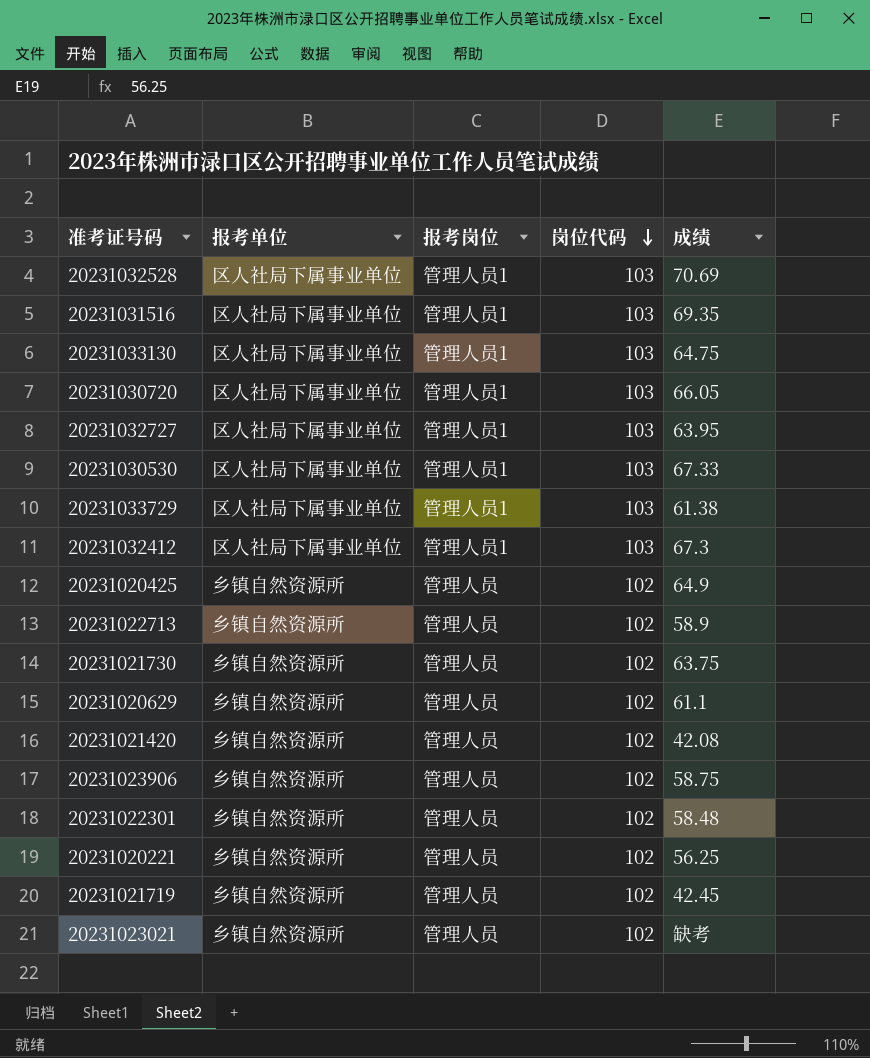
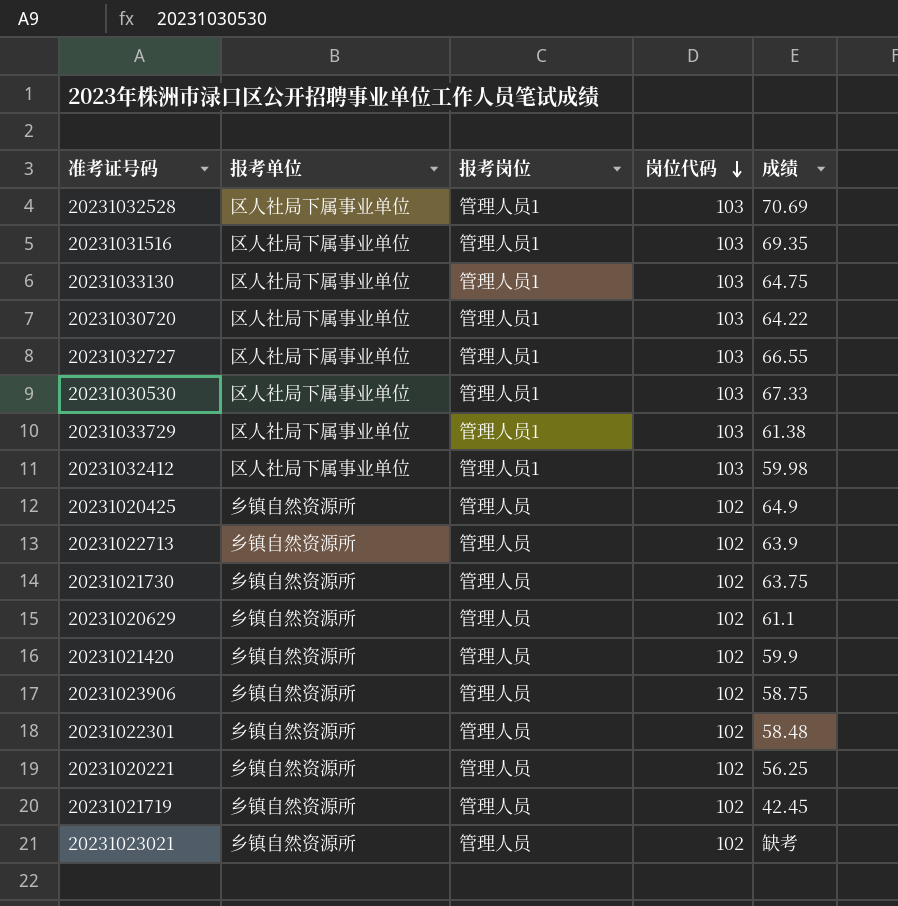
20231030720 | 成绩: 66.05 -> 64.22
20231032727 | 成绩: 63.95 -> 66.55
20231032412 | 成绩: 67.3 -> 59.98
20231022713 | 成绩: 58.9 -> 63.9
20231021420 | 成绩: 42.08 -> 59.9

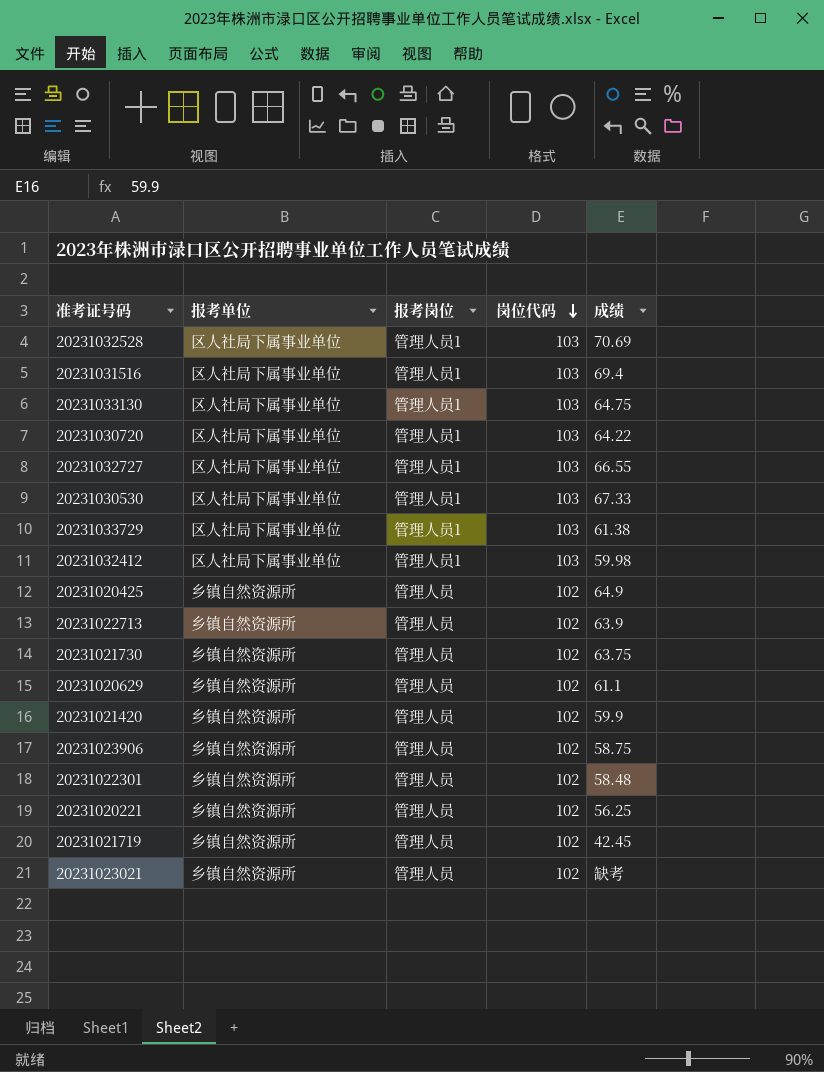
20231031516 | 成绩: 69.35 -> 69.4

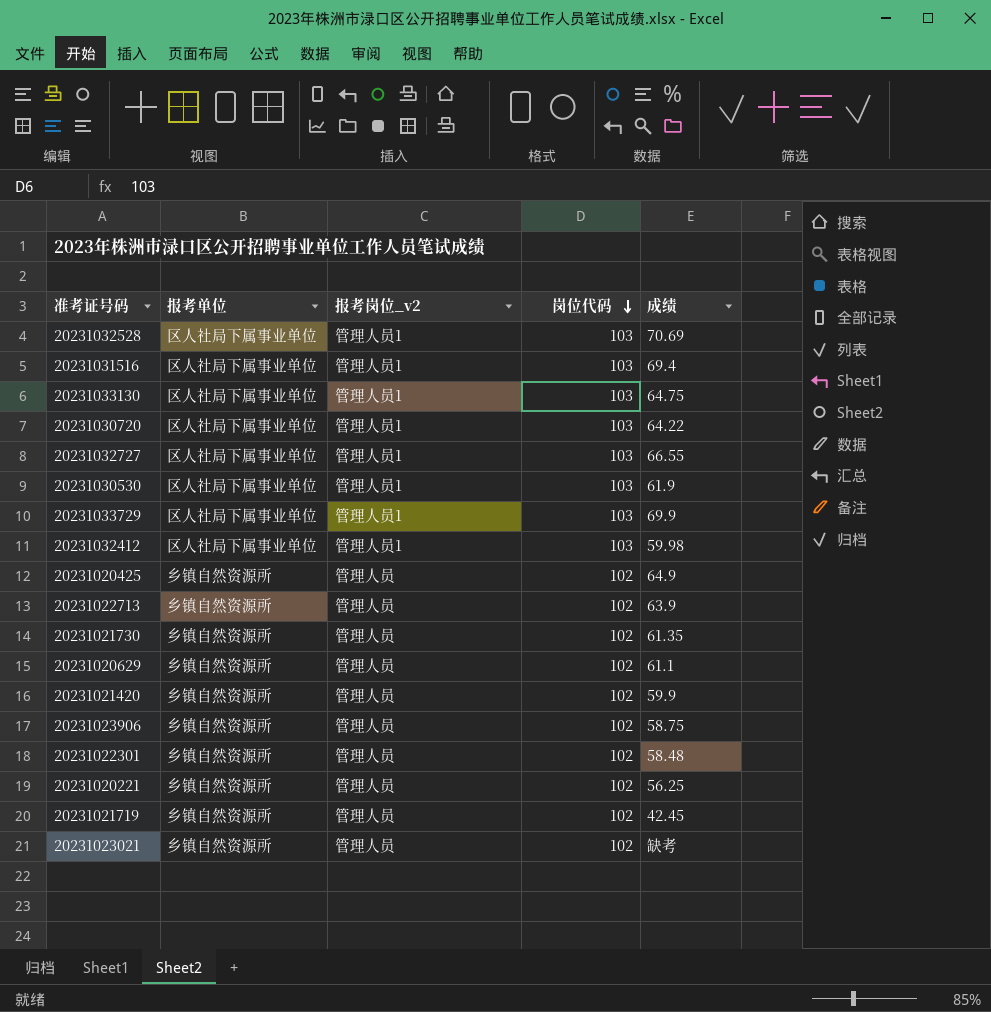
column name: 报考岗位 -> 报考岗位_v2
20231030530 | 成绩: 67.33 -> 61.9
20231033729 | 成绩: 61.38 -> 69.9
20231021730 | 成绩: 63.75 -> 61.35

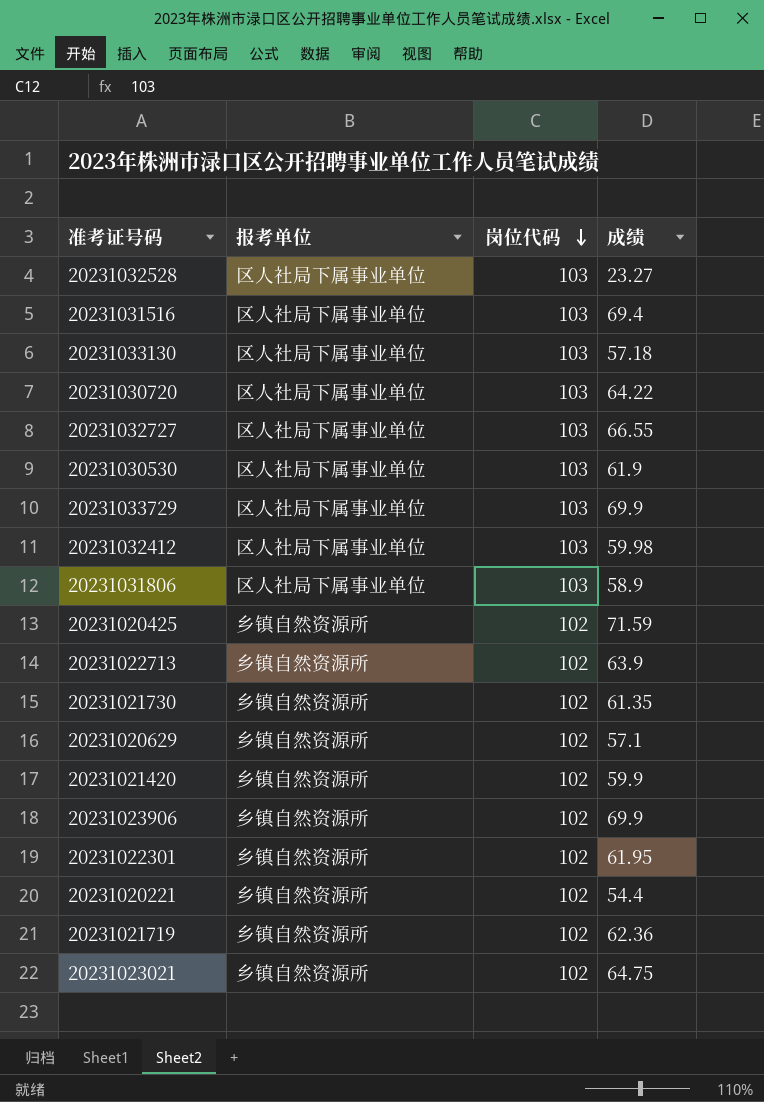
column 报考岗位_v2 | position: 3 -> none
20231032528 | 成绩: 70.69 -> 23.27
20231033130 | 成绩: 64.75 -> 57.18
row 20231031806: none -> 区人社局下属事业单位 | 103 | 58.9
20231020425 | 成绩: 64.9 -> 71.59
20231020629 | 成绩: 61.1 -> 57.1
20231023906 | 成绩: 58.75 -> 69.9
20231022301 | 成绩: 58.48 -> 61.95
20231020221 | 成绩: 56.25 -> 54.4
20231021719 | 成绩: 42.45 -> 62.36
20231023021 | 成绩: 缺考 -> 64.75

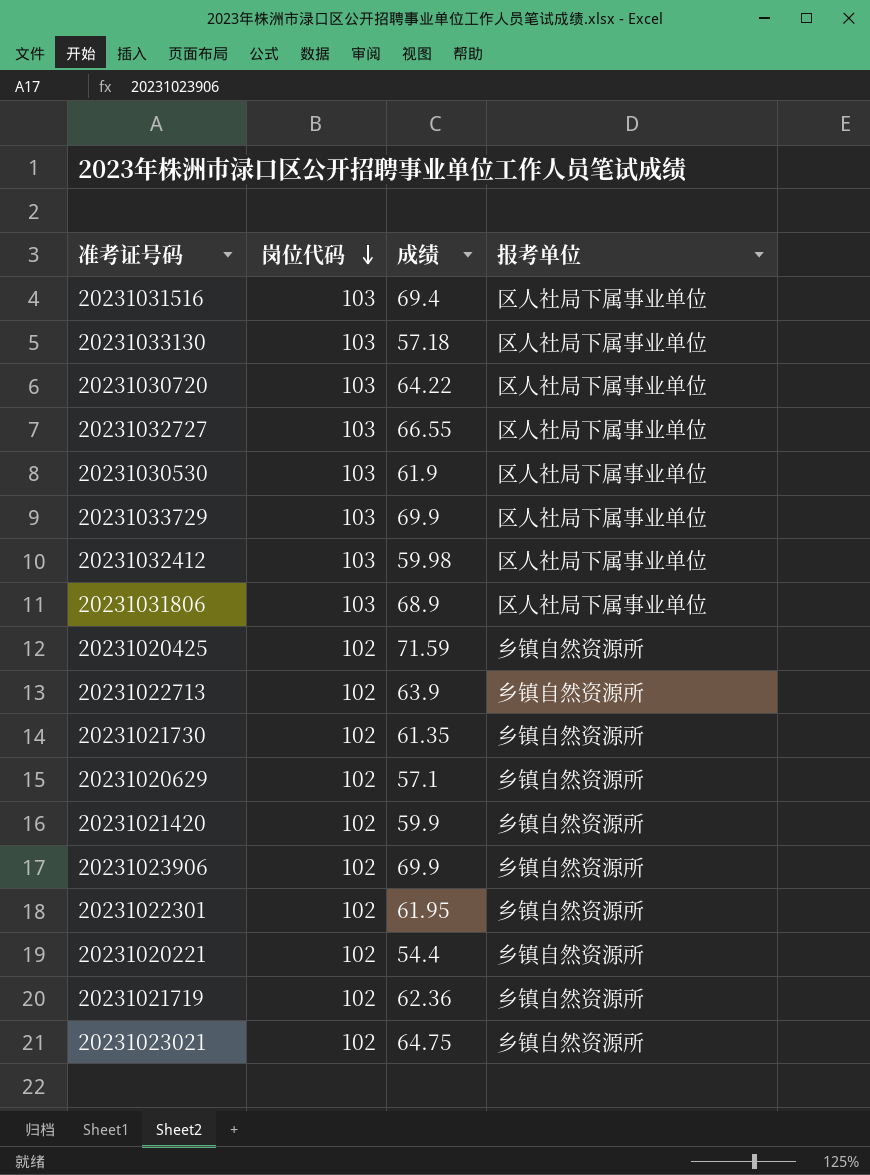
column 报考单位 | position: 2 -> 4
row 20231032528: 区人社局下属事业单位 | 103 | 23.27 -> none
20231031806 | 成绩: 58.9 -> 68.9

